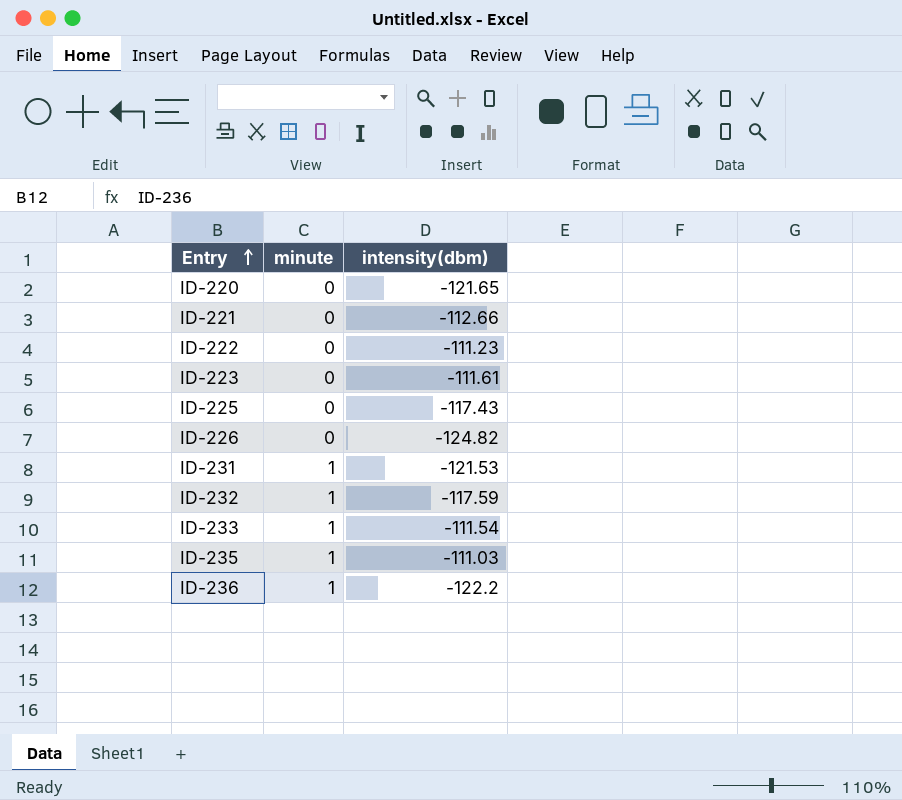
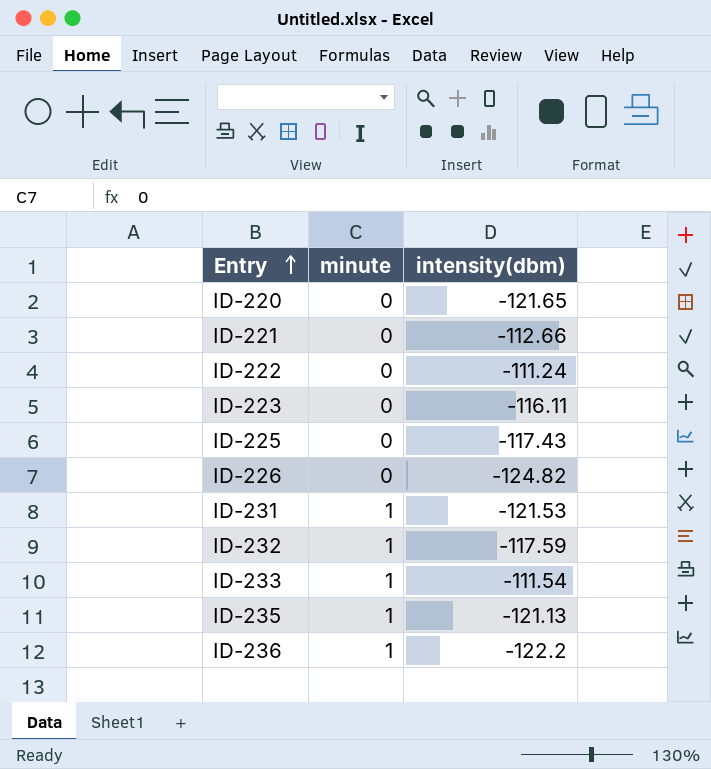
ID-222 | intensity(dbm): -111.23 -> -111.24
ID-223 | intensity(dbm): -111.61 -> -116.11
ID-235 | intensity(dbm): -111.03 -> -121.13

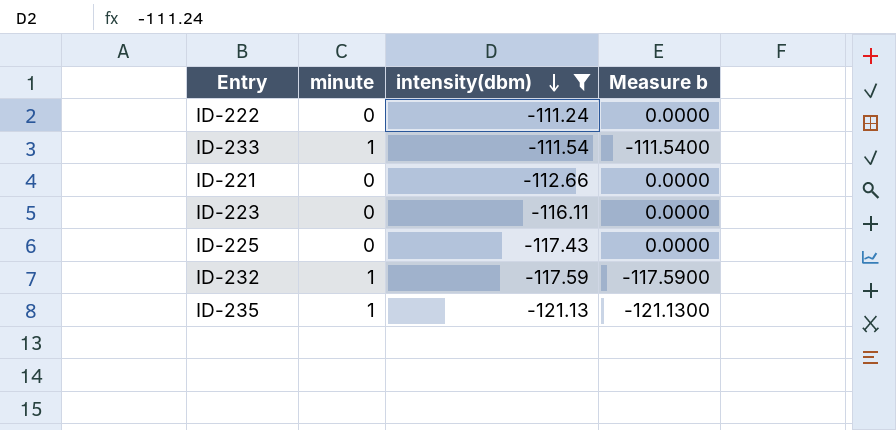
filter: none -> intensity(dbm) >= -121.13
row order: Entry ascending -> intensity(dbm) descending
column Measure b | formula: none -> [minute] * [intensity(dbm)]

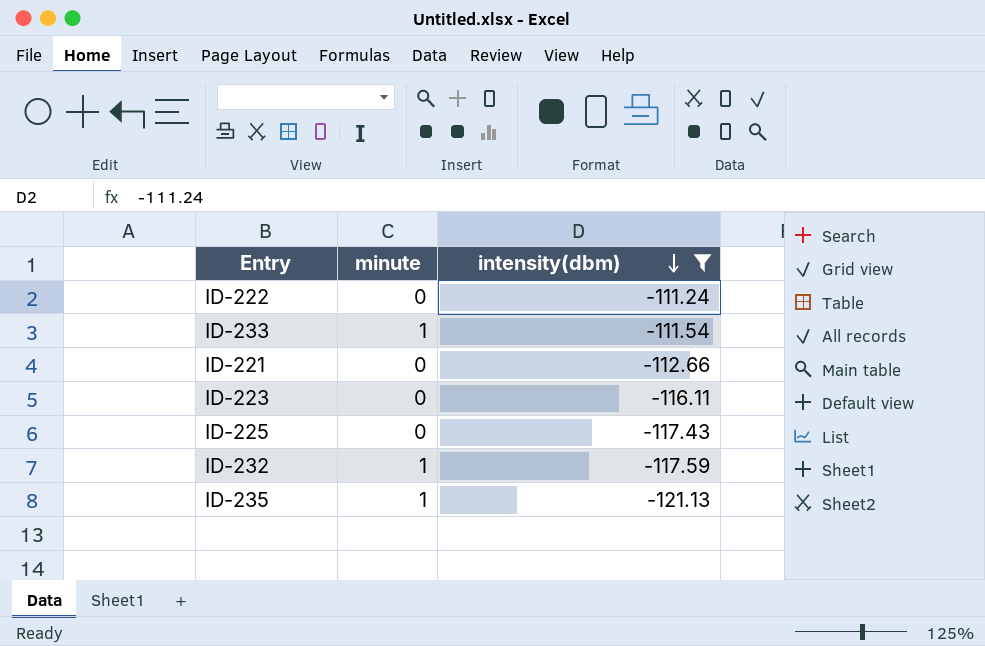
column Measure b | formula: [minute] * [intensity(dbm)] -> none

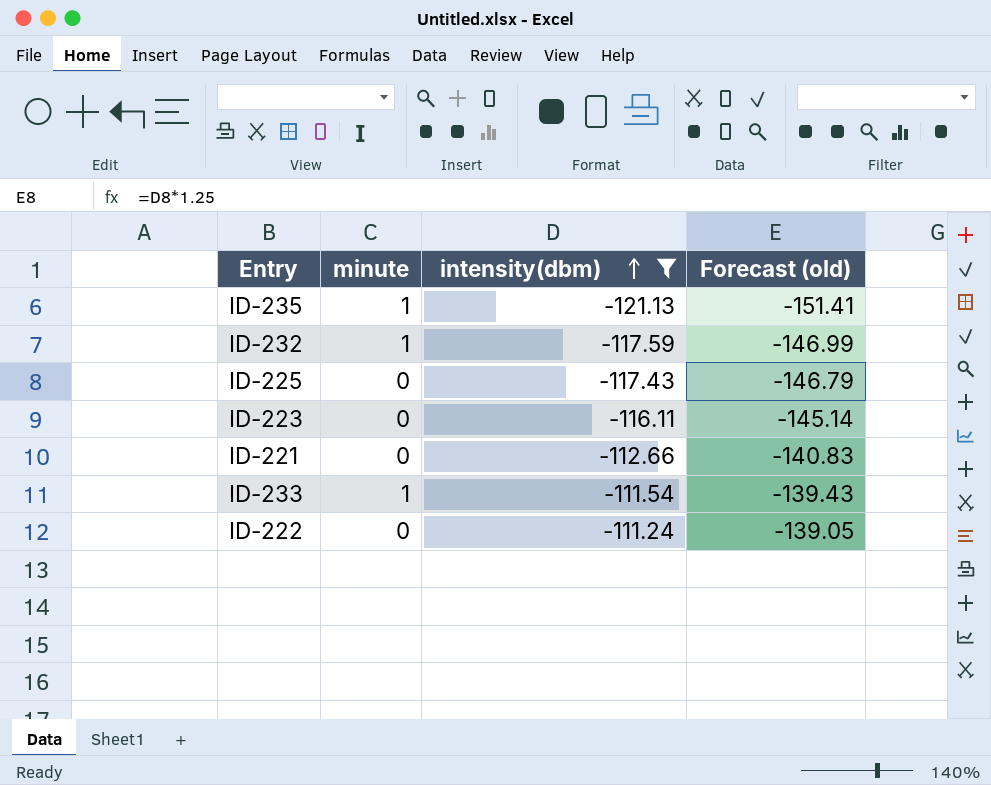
row order: intensity(dbm) descending -> intensity(dbm) ascending
column Forecast (old) | formula: none -> [intensity(dbm)] * 1.25

